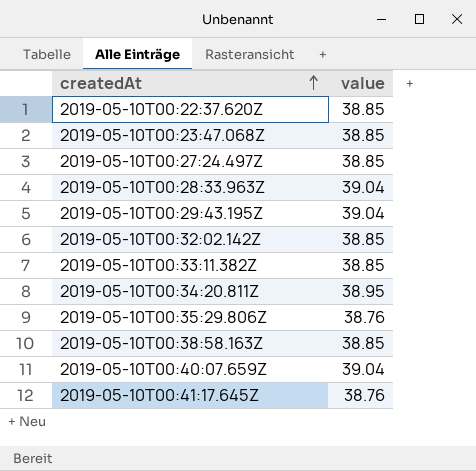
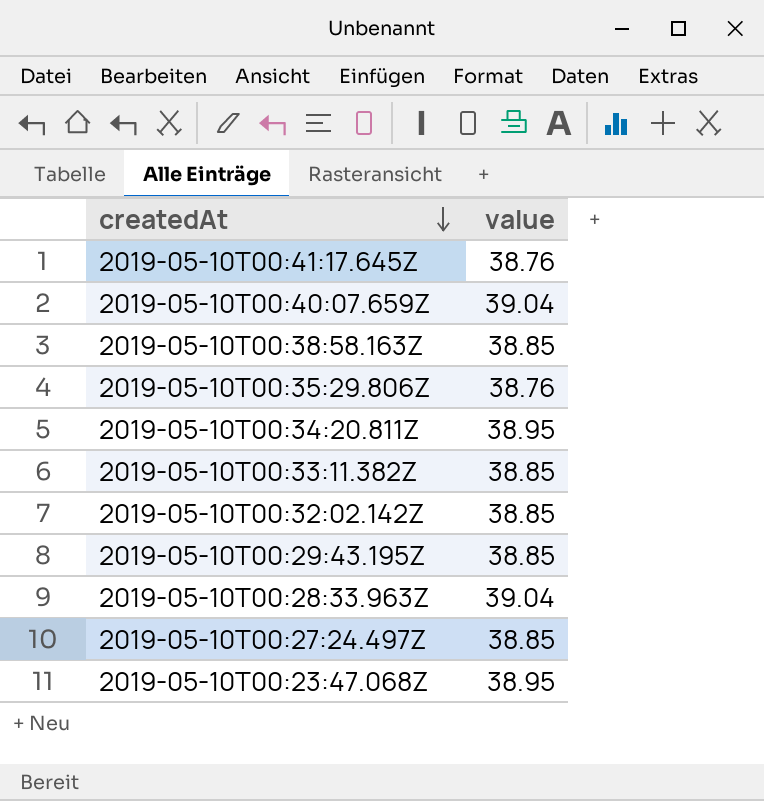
row order: createdAt ascending -> createdAt descending
row 2019-05-10T00:22:37.620Z: 38.85 -> none
2019-05-10T00:29:43.195Z | value: 39.04 -> 38.85
2019-05-10T00:23:47.068Z | value: 38.85 -> 38.95

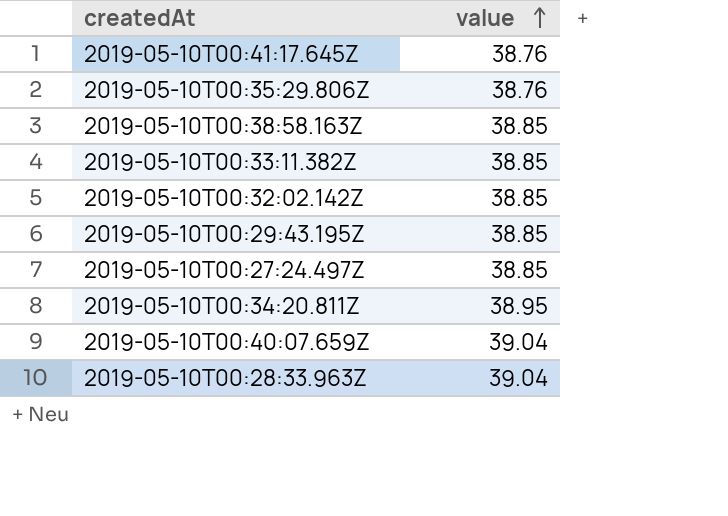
row order: createdAt descending -> value ascending
row 2019-05-10T00:23:47.068Z: 38.95 -> none

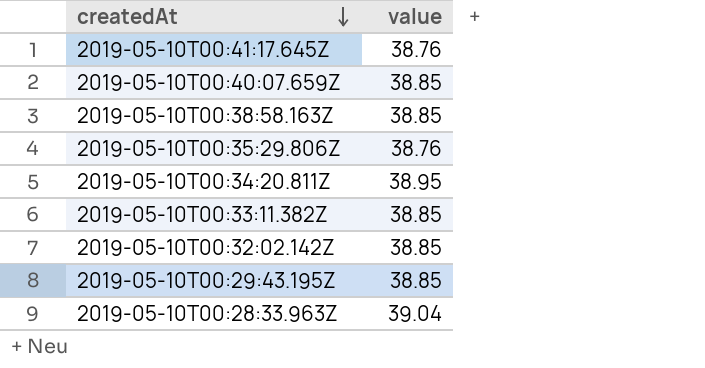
row order: value ascending -> createdAt descending
row 2019-05-10T00:27:24.497Z: 38.85 -> none
2019-05-10T00:40:07.659Z | value: 39.04 -> 38.85

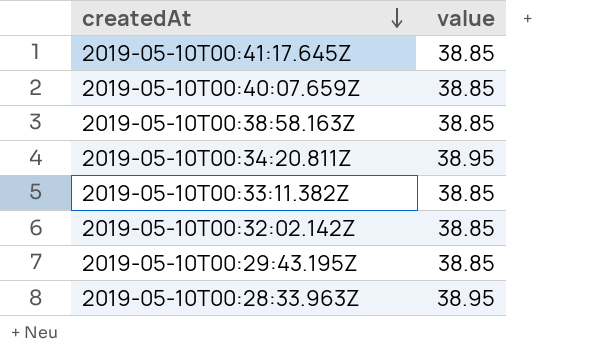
row 2019-05-10T00:35:29.806Z: 38.76 -> none
2019-05-10T00:41:17.645Z | value: 38.76 -> 38.85
2019-05-10T00:28:33.963Z | value: 39.04 -> 38.95

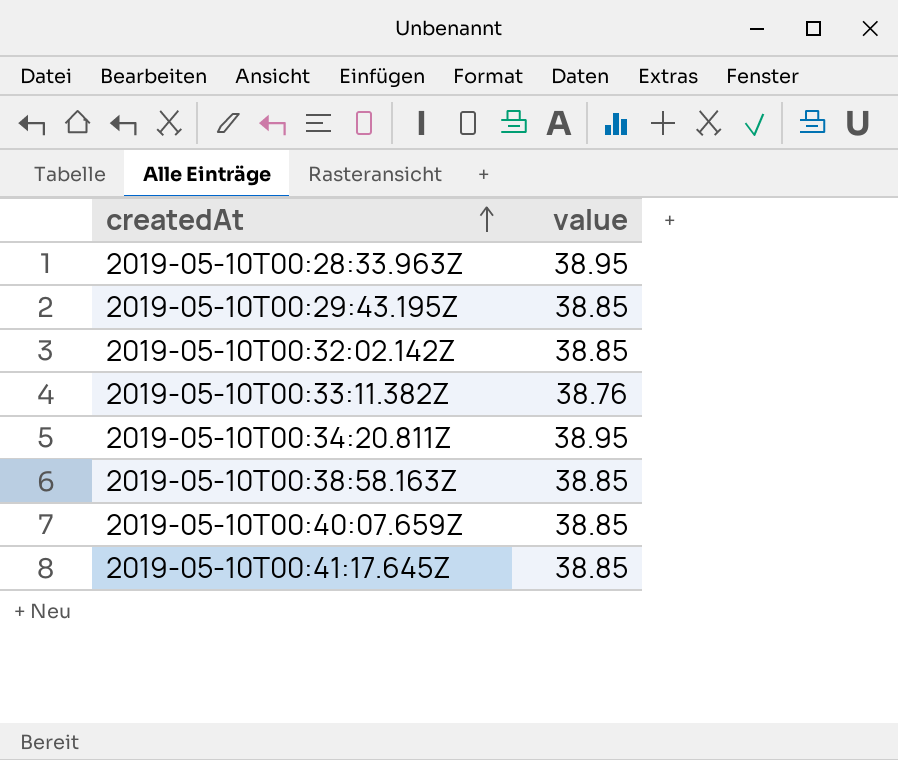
row order: createdAt descending -> createdAt ascending
2019-05-10T00:33:11.382Z | value: 38.85 -> 38.76

